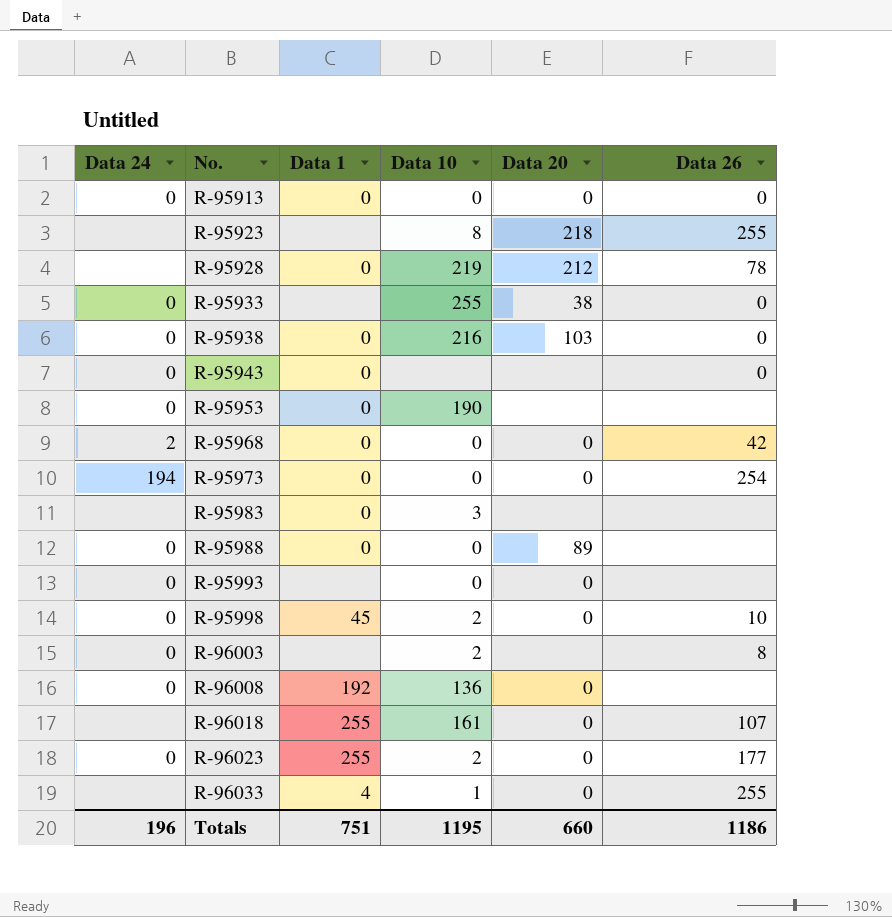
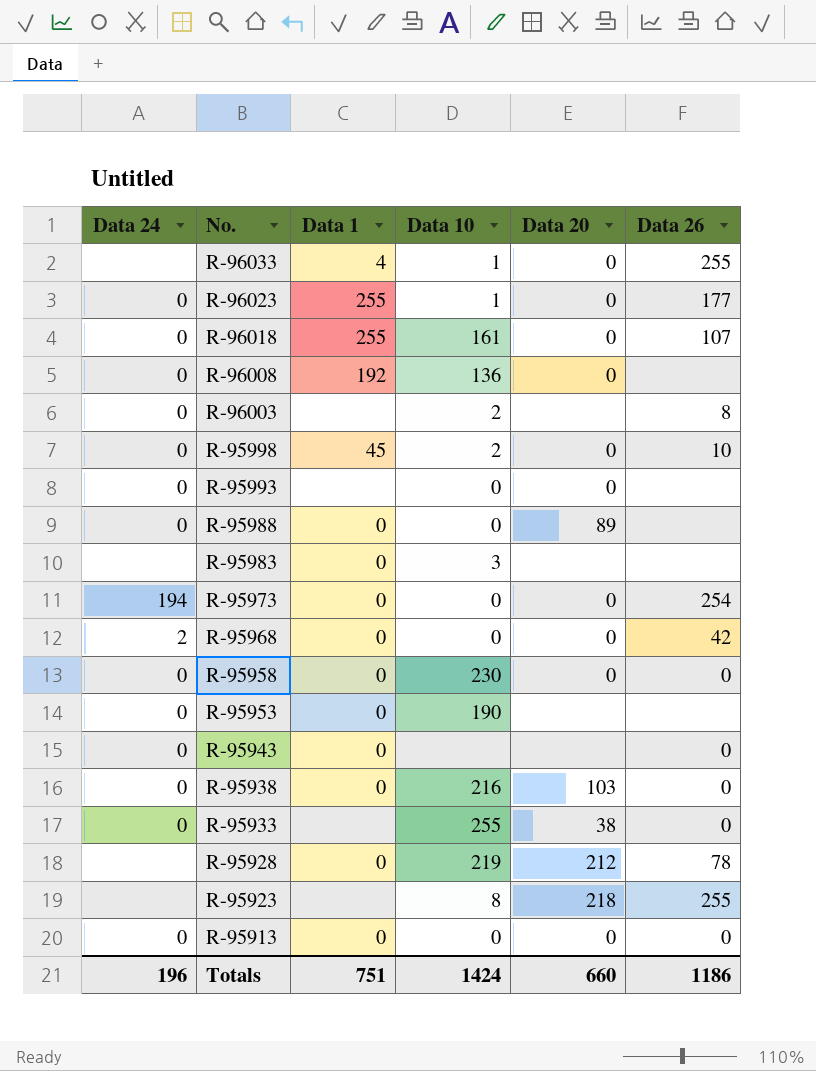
row order: No. ascending -> No. descending
R-96023 | Data 10: 2 -> 1
R-96018 | Data 24: none -> 0
row R-95958: none -> 0 | 0 | 230 | 0 | 0
Totals | Data 10: 1195 -> 1424

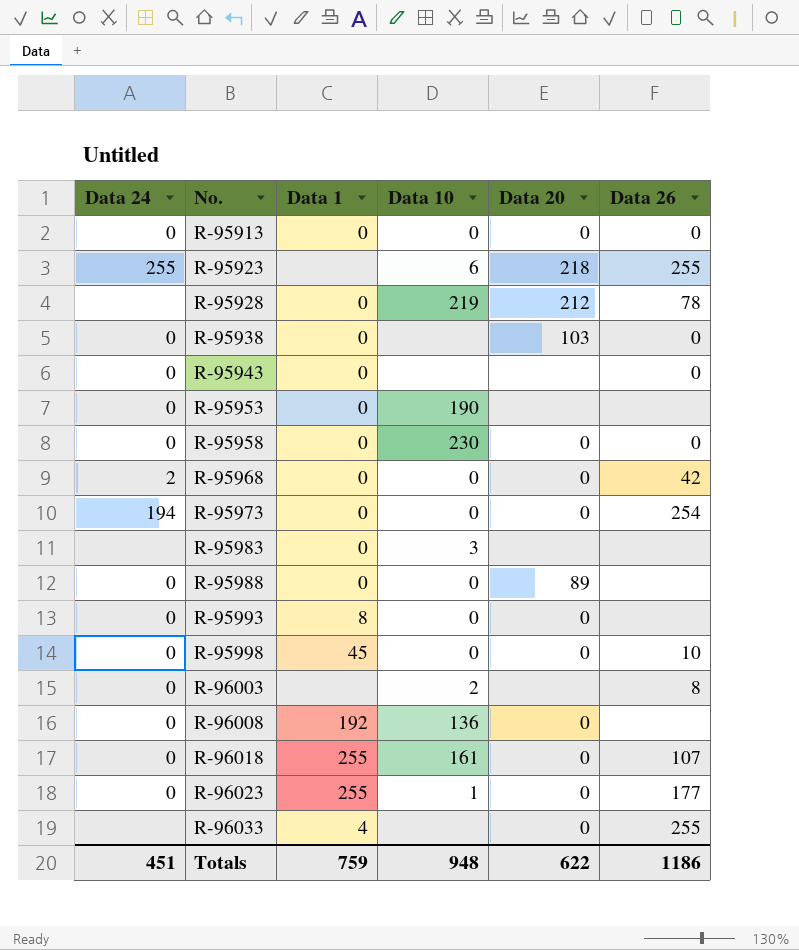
row order: No. descending -> No. ascending
row R-95933: 0 | none | 255 | 38 | 0 -> none
R-95923 | Data 24: none -> 255
R-95923 | Data 10: 8 -> 6
R-95938 | Data 10: 216 -> none
R-95993 | Data 1: none -> 8
R-95998 | Data 10: 2 -> 0
R-96033 | Data 10: 1 -> none
Totals | Data 24: 196 -> 451
Totals | Data 1: 751 -> 759
Totals | Data 10: 1424 -> 948
Totals | Data 20: 660 -> 622

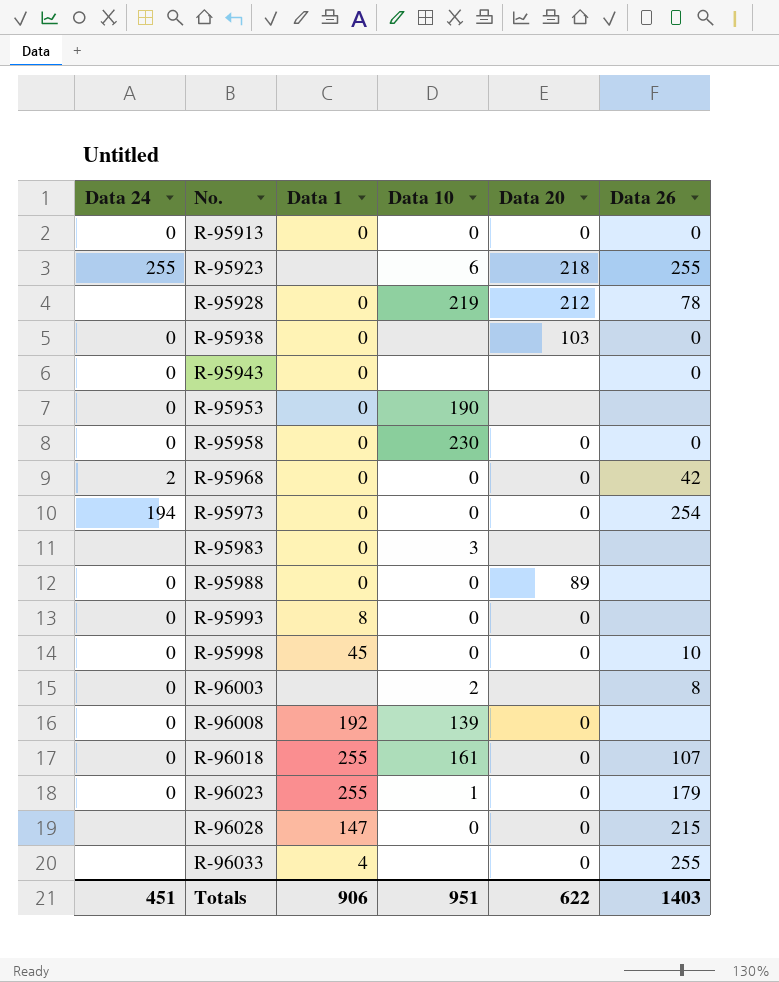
R-96008 | Data 10: 136 -> 139
R-96023 | Data 26: 177 -> 179
row R-96028: none -> none | 147 | 0 | 0 | 215
Totals | Data 1: 759 -> 906
Totals | Data 10: 948 -> 951
Totals | Data 26: 1186 -> 1403

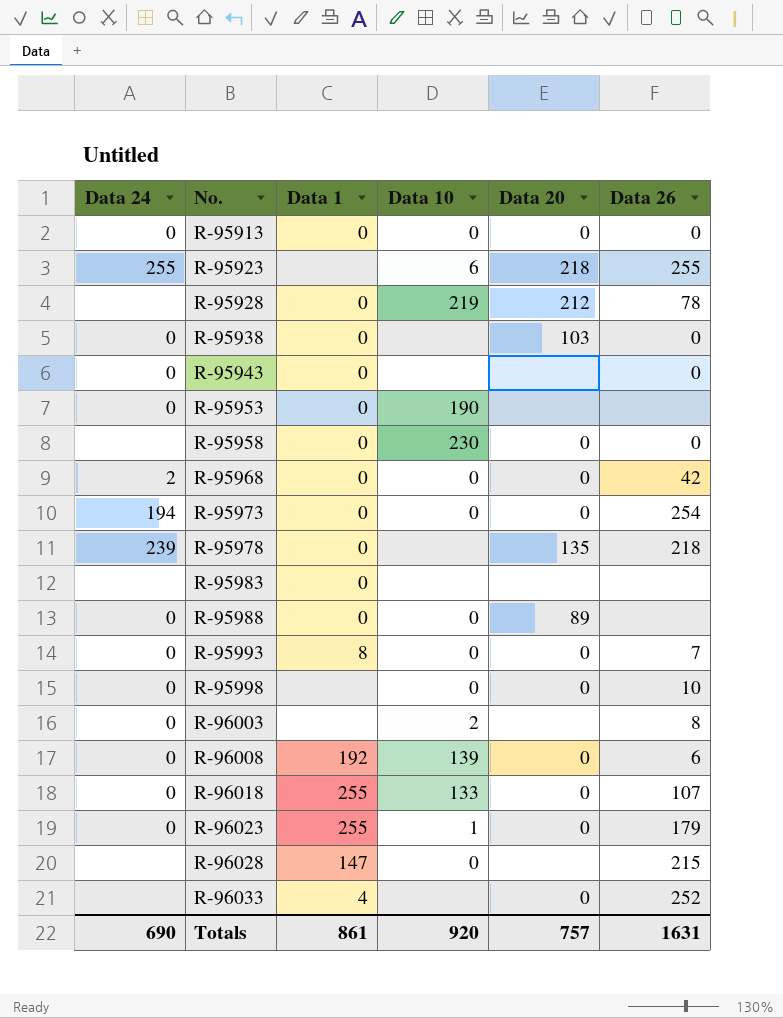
R-95958 | Data 24: 0 -> none
row R-95978: none -> 239 | 0 | none | 135 | 218
R-95983 | Data 10: 3 -> none
R-95993 | Data 26: none -> 7
R-95998 | Data 1: 45 -> none
R-96008 | Data 26: none -> 6
R-96018 | Data 10: 161 -> 133
R-96028 | Data 20: 0 -> none
R-96033 | Data 26: 255 -> 252
Totals | Data 24: 451 -> 690
Totals | Data 1: 906 -> 861
Totals | Data 10: 951 -> 920
Totals | Data 20: 622 -> 757
Totals | Data 26: 1403 -> 1631

